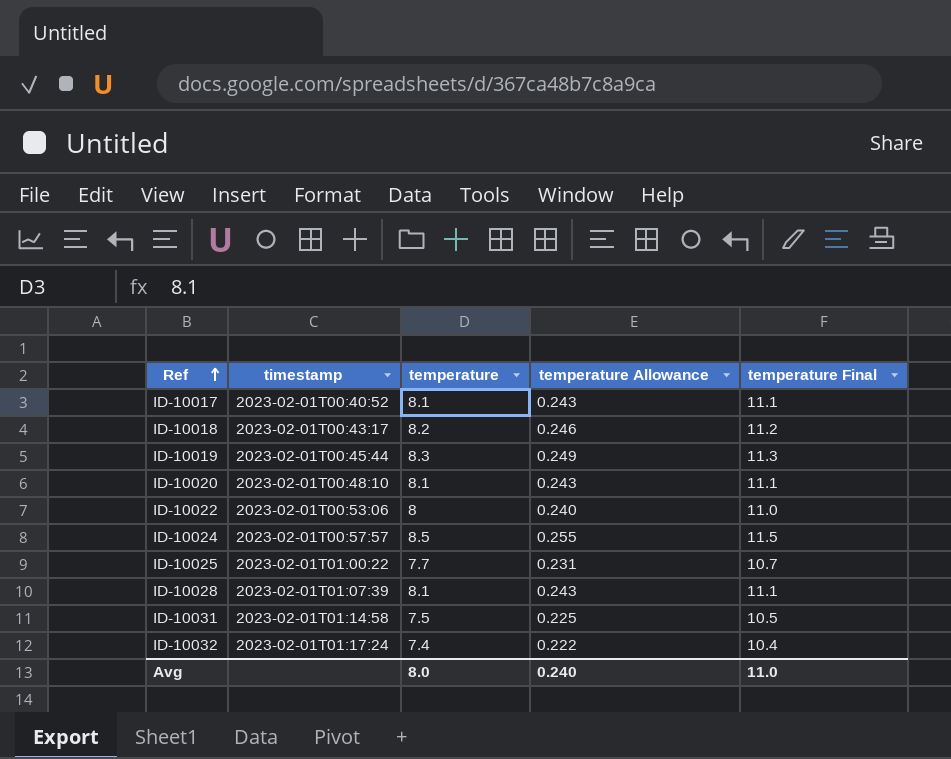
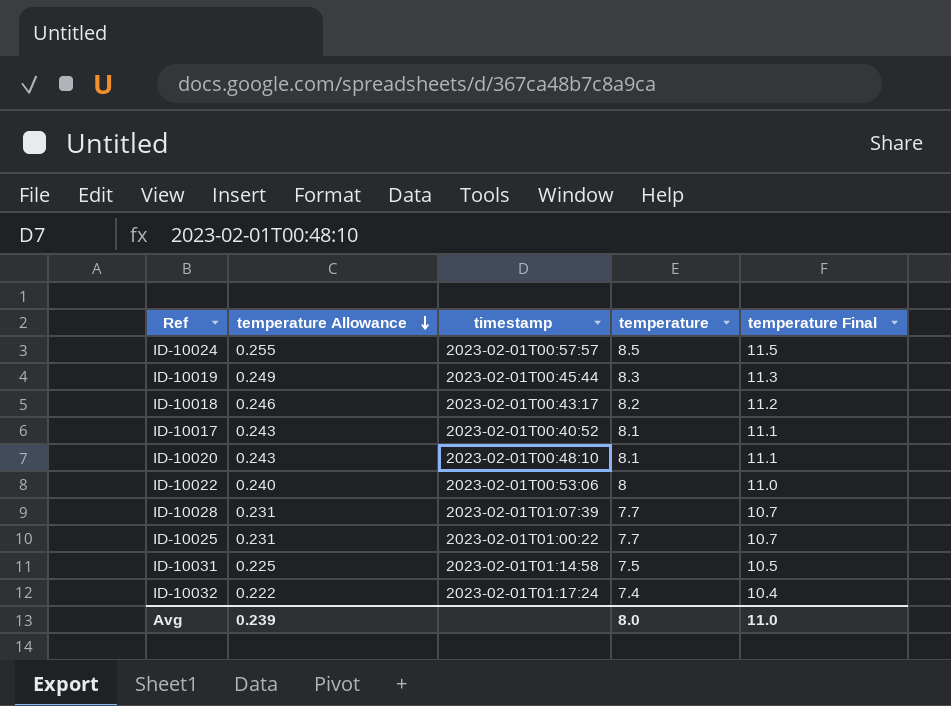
row order: Ref ascending -> temperature Allowance descending
column temperature Allowance | position: 4 -> 2
ID-10028 | temperature Allowance: 0.243 -> 0.231
ID-10028 | temperature: 8.1 -> 7.7
ID-10028 | temperature Final: 11.1 -> 10.7
Avg | temperature Allowance: 0.240 -> 0.239

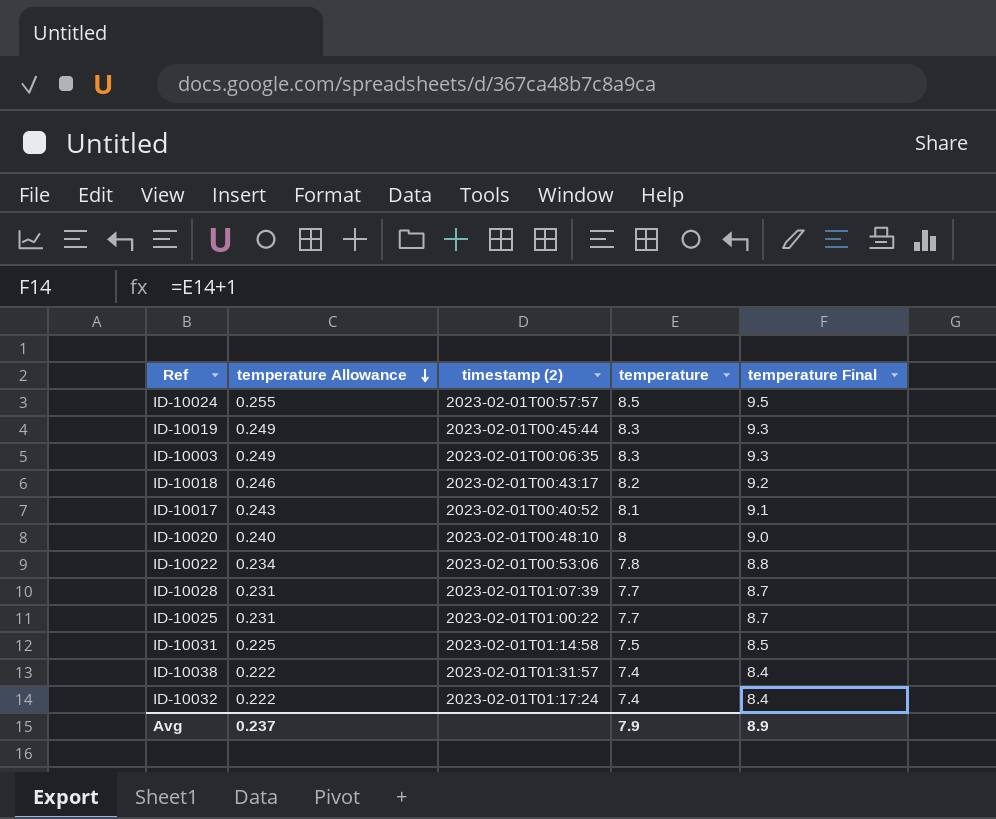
column name: timestamp -> timestamp (2)
column temperature Final | formula: [temperature] + 3 -> [temperature] + 1
row ID-10003: none -> 0.249 | 2023-02-01T00:06:35 | 8.3 | 9.3
ID-10020 | temperature Allowance: 0.243 -> 0.240
ID-10020 | temperature: 8.1 -> 8
ID-10022 | temperature Allowance: 0.240 -> 0.234
ID-10022 | temperature: 8 -> 7.8
row ID-10038: none -> 0.222 | 2023-02-01T01:31:57 | 7.4 | 8.4
Avg | temperature Allowance: 0.239 -> 0.237
Avg | temperature: 8.0 -> 7.9
Avg | temperature Final: 11.0 -> 8.9

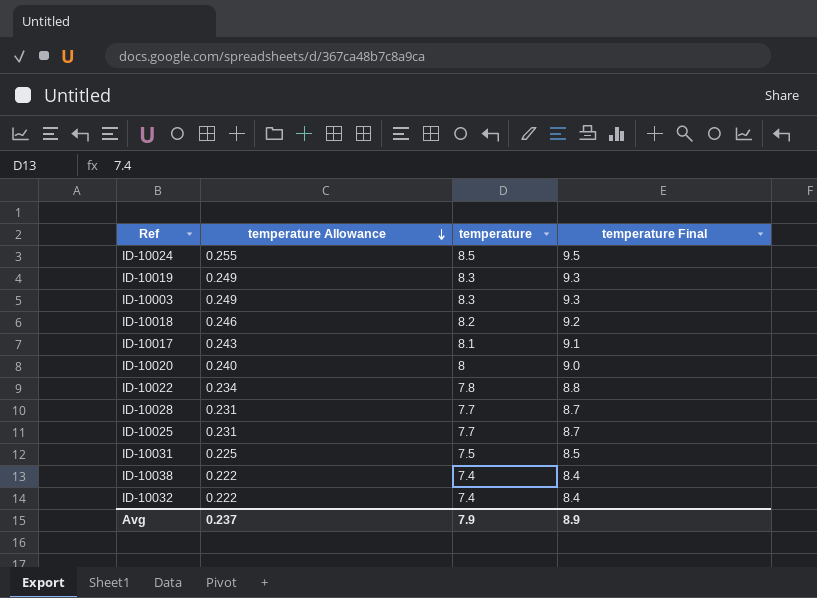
column timestamp (2) | position: 3 -> none

